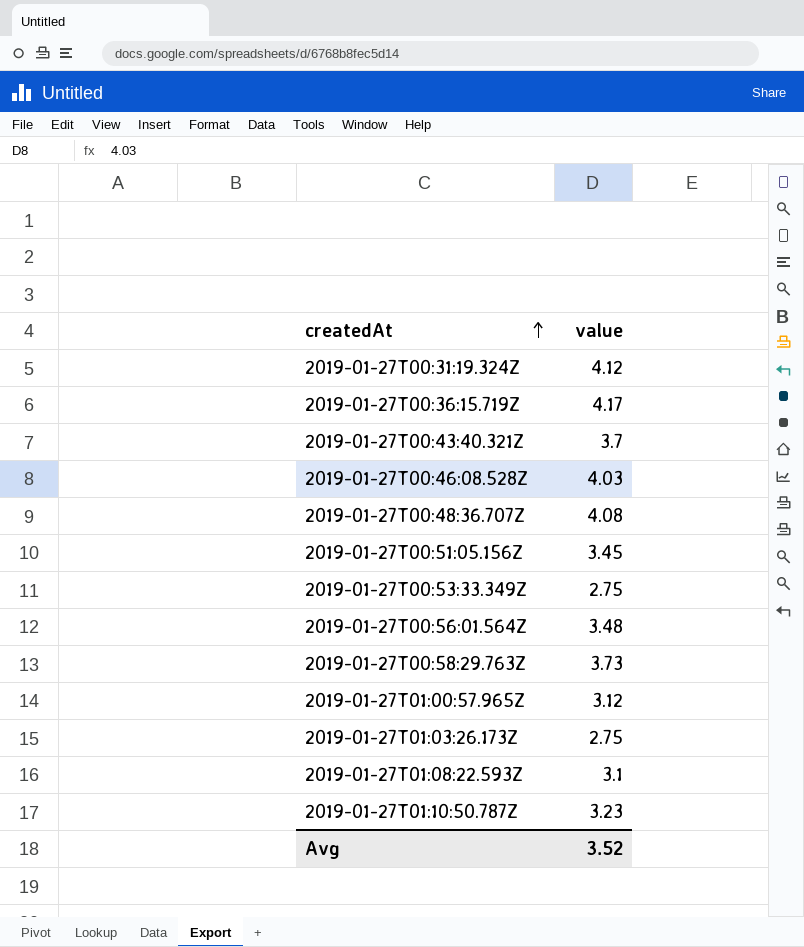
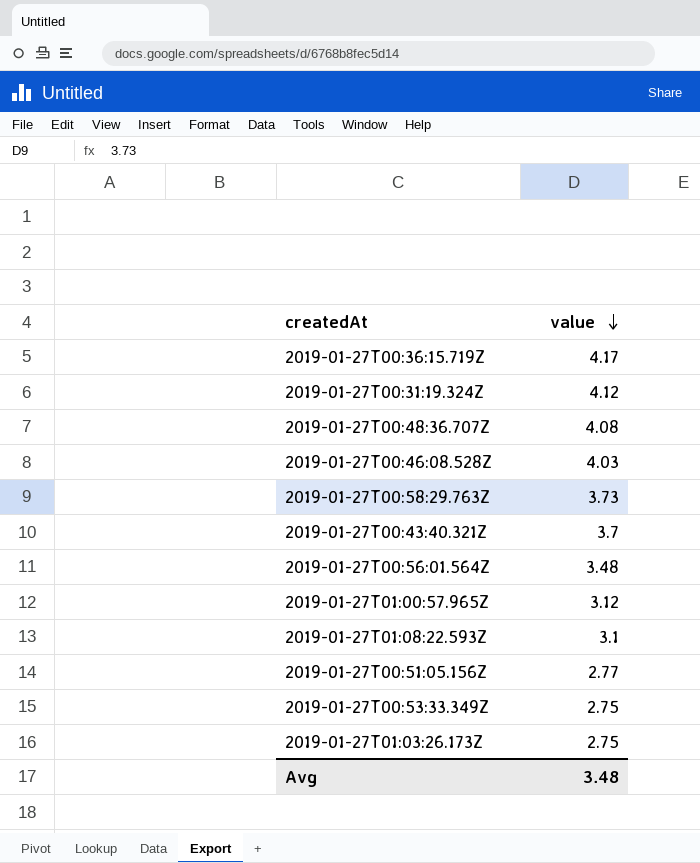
row order: createdAt ascending -> value descending
row 2019-01-27T01:10:50.787Z: 3.23 -> none
2019-01-27T00:51:05.156Z | value: 3.45 -> 2.77
Avg | value: 3.52 -> 3.48

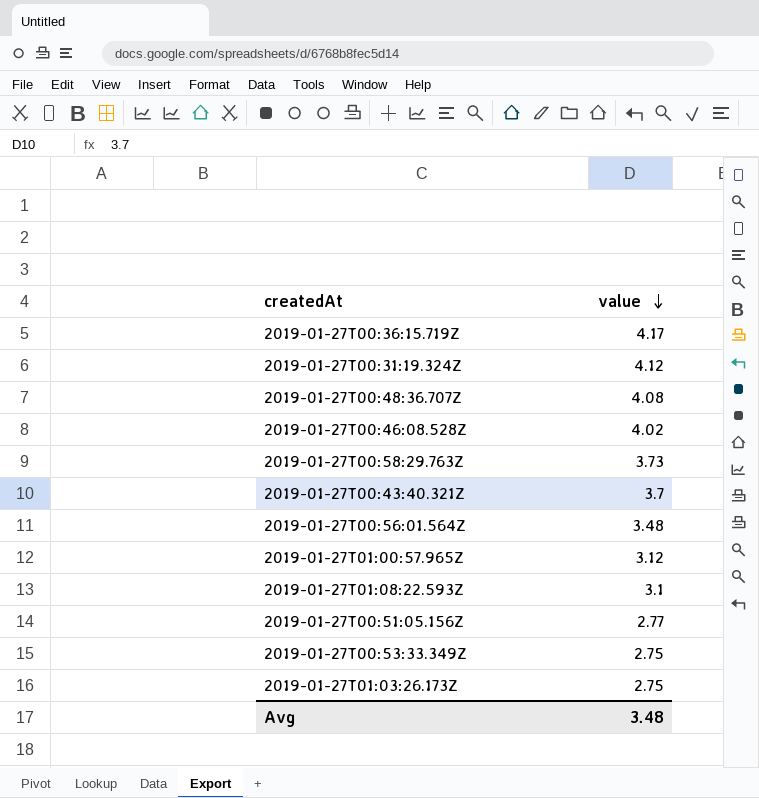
2019-01-27T00:46:08.528Z | value: 4.03 -> 4.02

